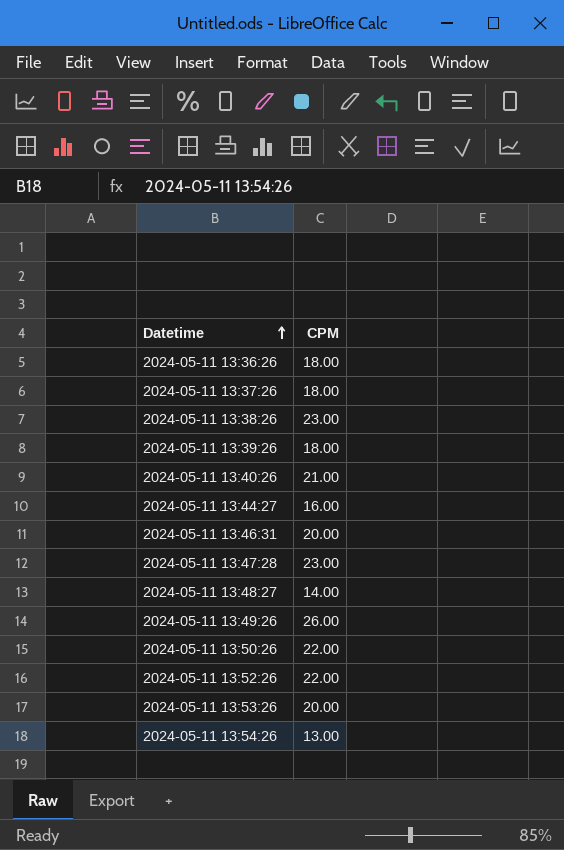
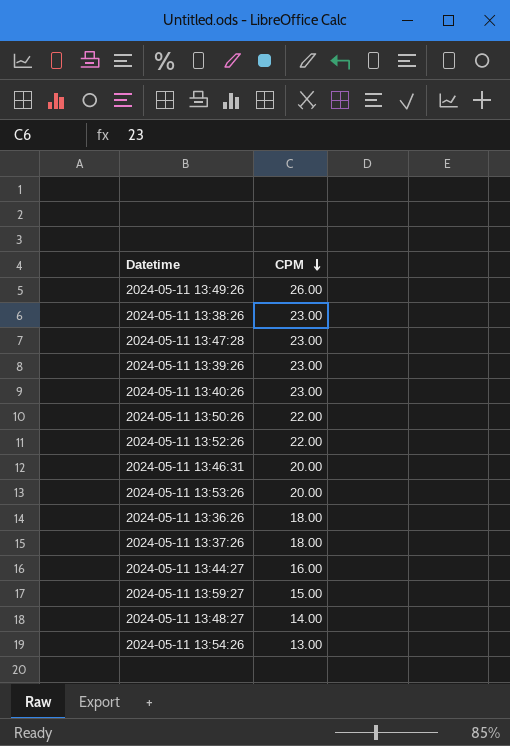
row order: Datetime ascending -> CPM descending
2024-05-11 13:39:26 | CPM: 18.00 -> 23.00
2024-05-11 13:40:26 | CPM: 21.00 -> 23.00
row 2024-05-11 13:59:27: none -> 15.00

